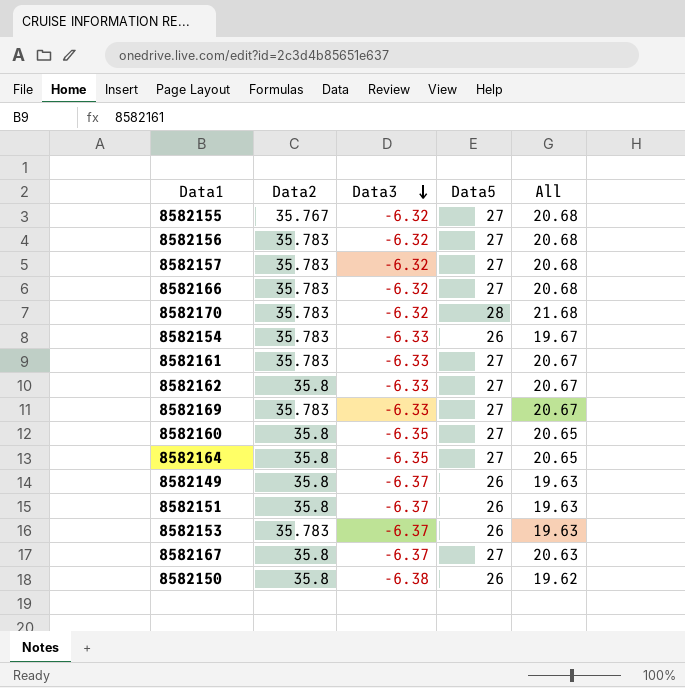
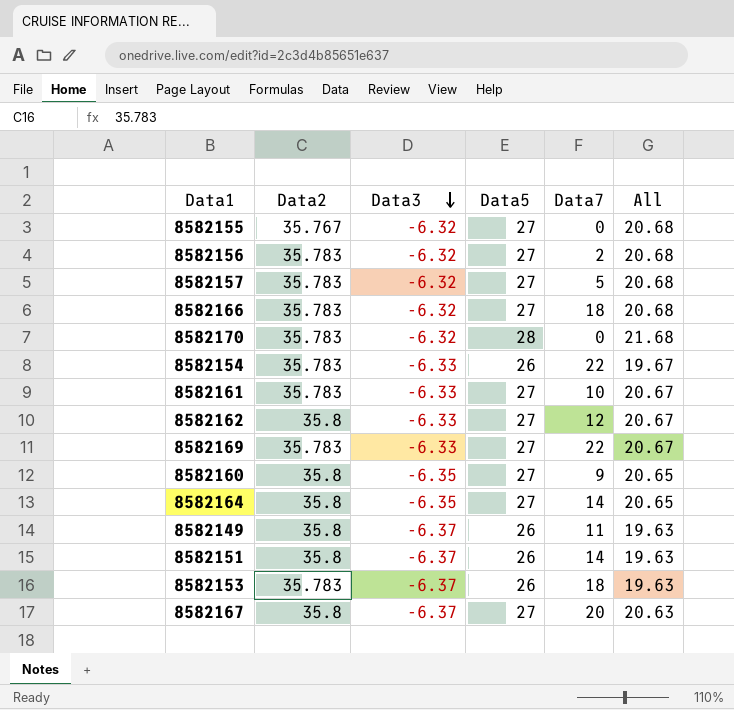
column Data7 | position: none -> 5
row 8582150: 35.8 | -6.38 | 26 | 19.62 -> none

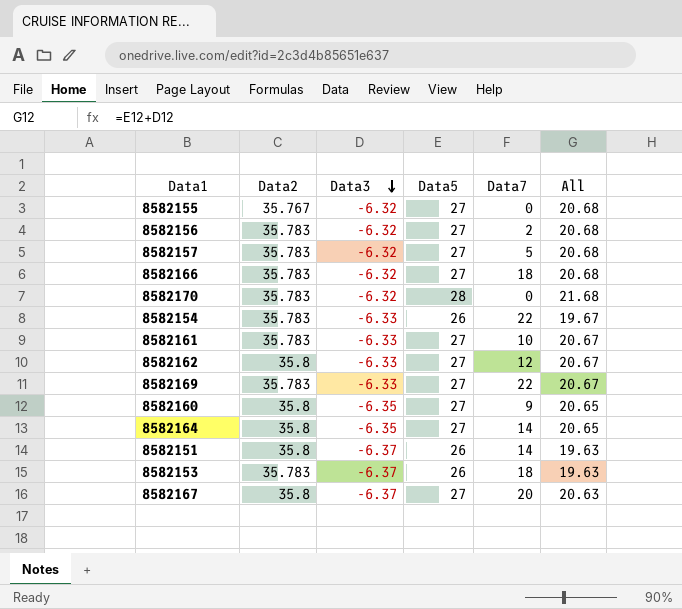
row 8582149: 35.8 | -6.37 | 26 | 11 | 19.63 -> none

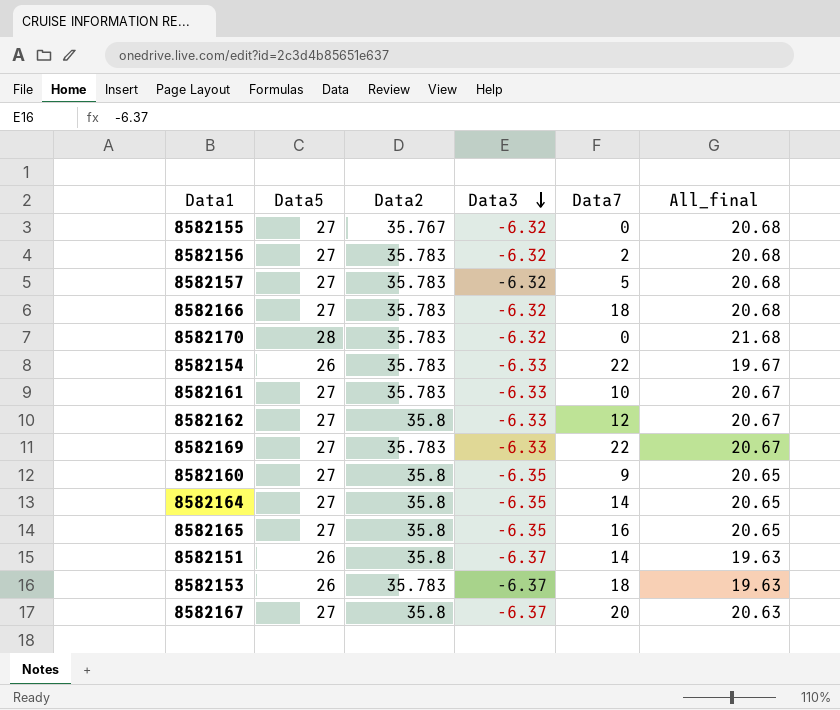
column Data5 | position: 4 -> 2
column name: All -> All_final
row 8582165: none -> 27 | 35.8 | -6.35 | 16 | 20.65

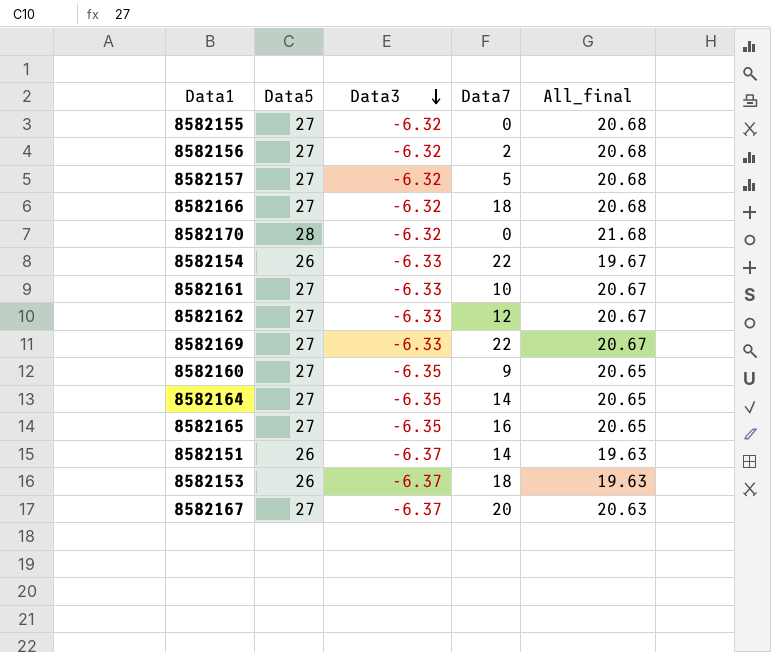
column Data2 | position: 3 -> none

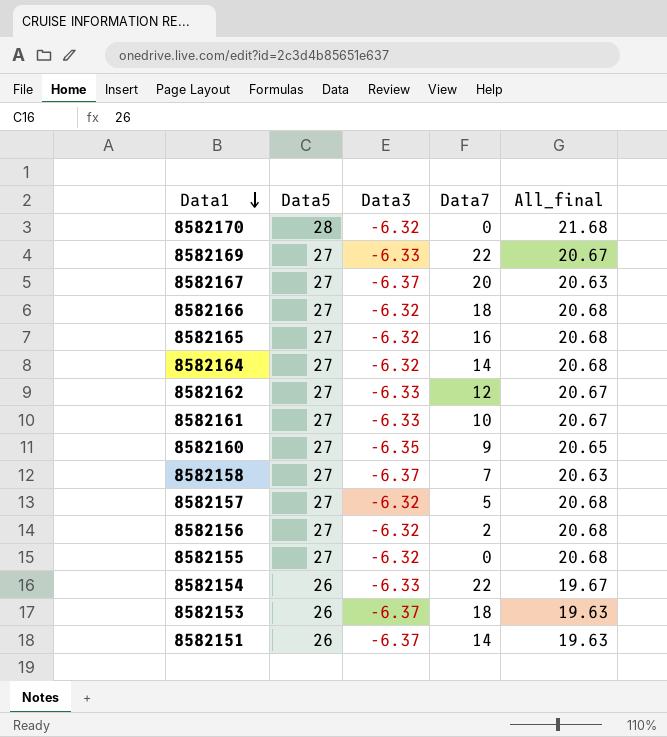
row order: Data3 descending -> Data1 descending
8582165 | Data3: -6.35 -> -6.32
8582165 | All_final: 20.65 -> 20.68
8582164 | Data3: -6.35 -> -6.32
8582164 | All_final: 20.65 -> 20.68
row 8582158: none -> 27 | -6.37 | 7 | 20.63

